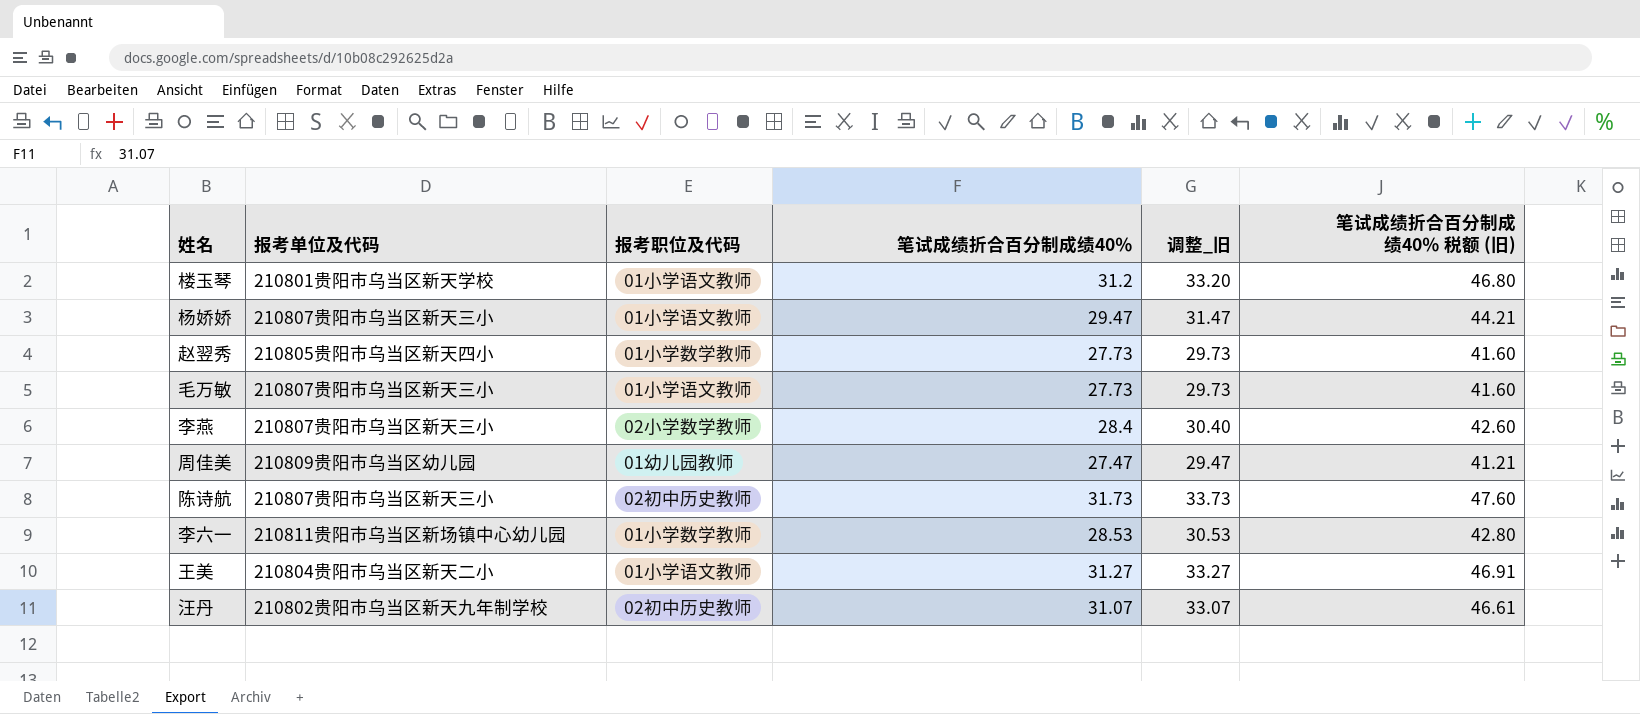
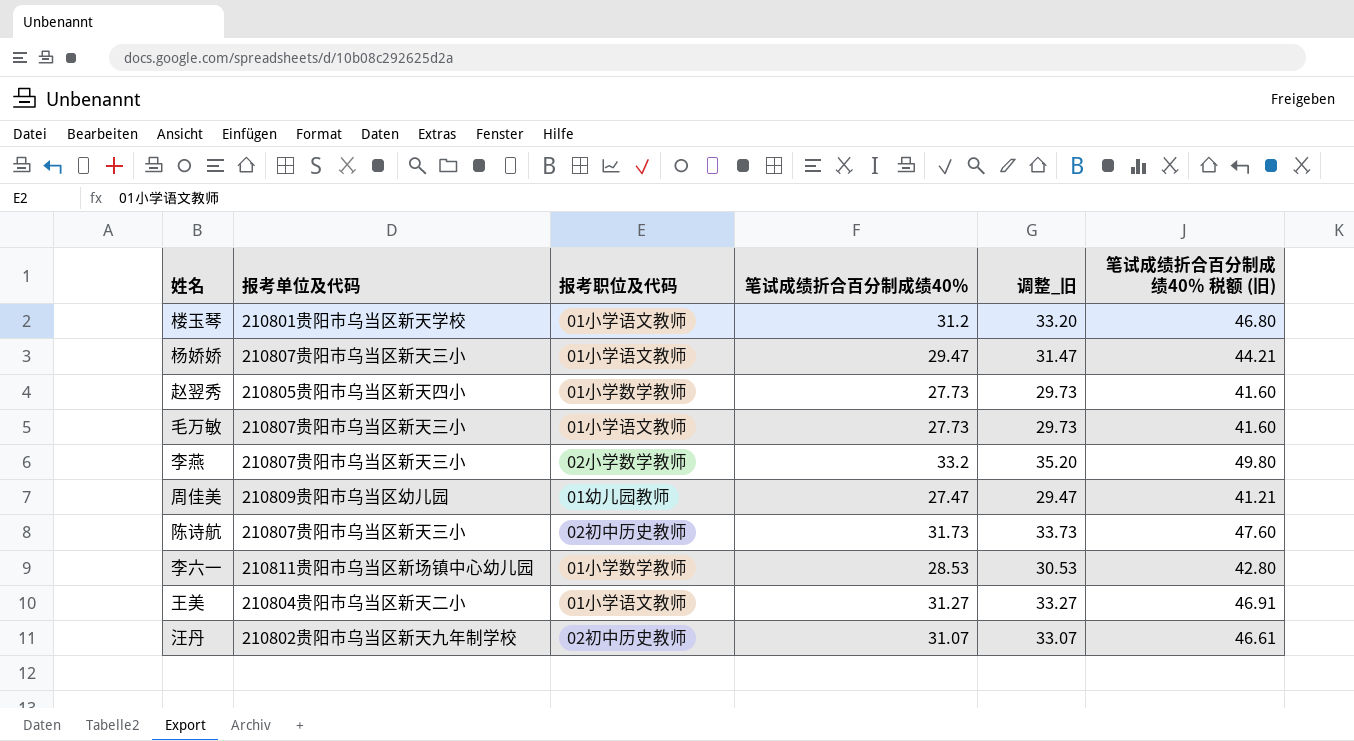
李燕 | 笔试成绩折合百分制成绩40％: 28.4 -> 33.2
李燕 | 调整_旧: 30.40 -> 35.20
李燕 | 笔试成绩折合百分制成绩40％ 税额 (旧): 42.60 -> 49.80

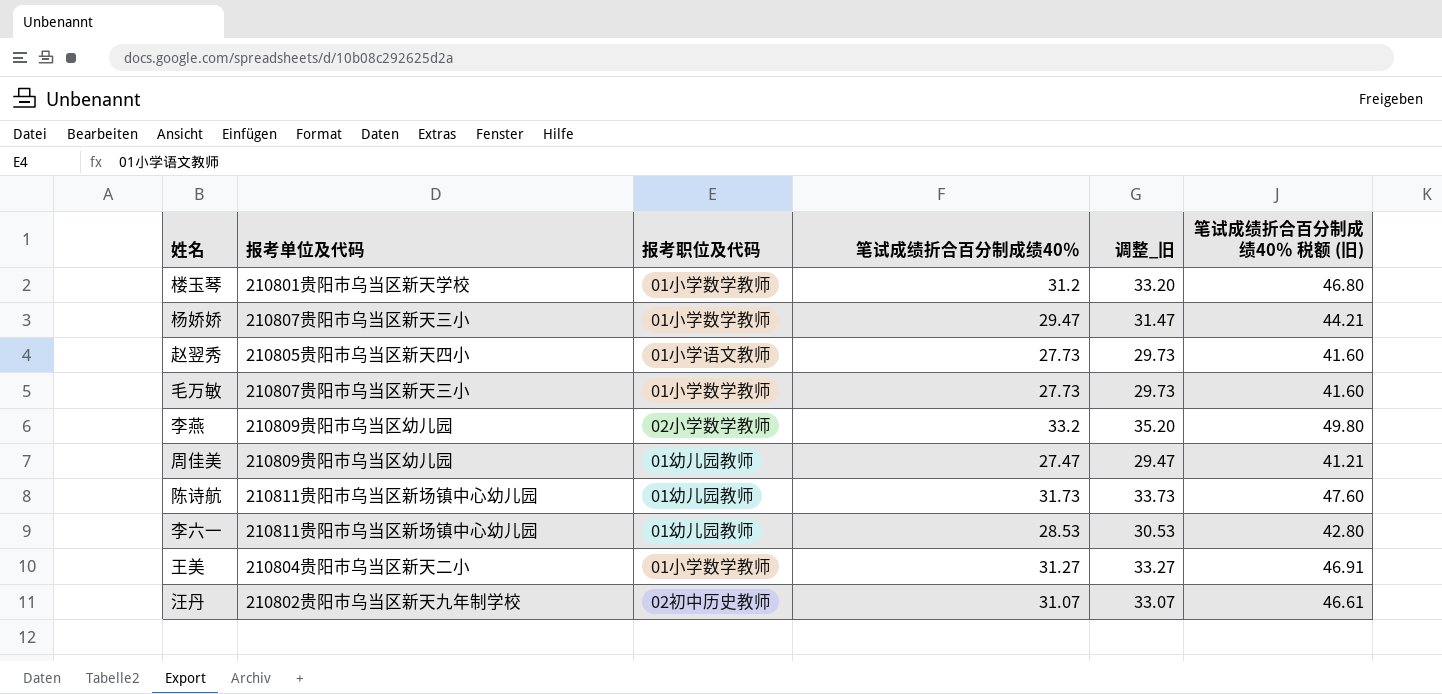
楼玉琴 | 报考职位及代码: 01小学语文教师 -> 01小学数学教师
杨娇娇 | 报考职位及代码: 01小学语文教师 -> 01小学数学教师
赵翌秀 | 报考职位及代码: 01小学数学教师 -> 01小学语文教师
毛万敏 | 报考职位及代码: 01小学语文教师 -> 01小学数学教师
李燕 | 报考单位及代码: 210807贵阳市乌当区新天三小 -> 210809贵阳市乌当区幼儿园
陈诗航 | 报考单位及代码: 210807贵阳市乌当区新天三小 -> 210811贵阳市乌当区新场镇中心幼儿园
陈诗航 | 报考职位及代码: 02初中历史教师 -> 01幼儿园教师
李六一 | 报考职位及代码: 01小学数学教师 -> 01幼儿园教师
王美 | 报考职位及代码: 01小学语文教师 -> 01小学数学教师

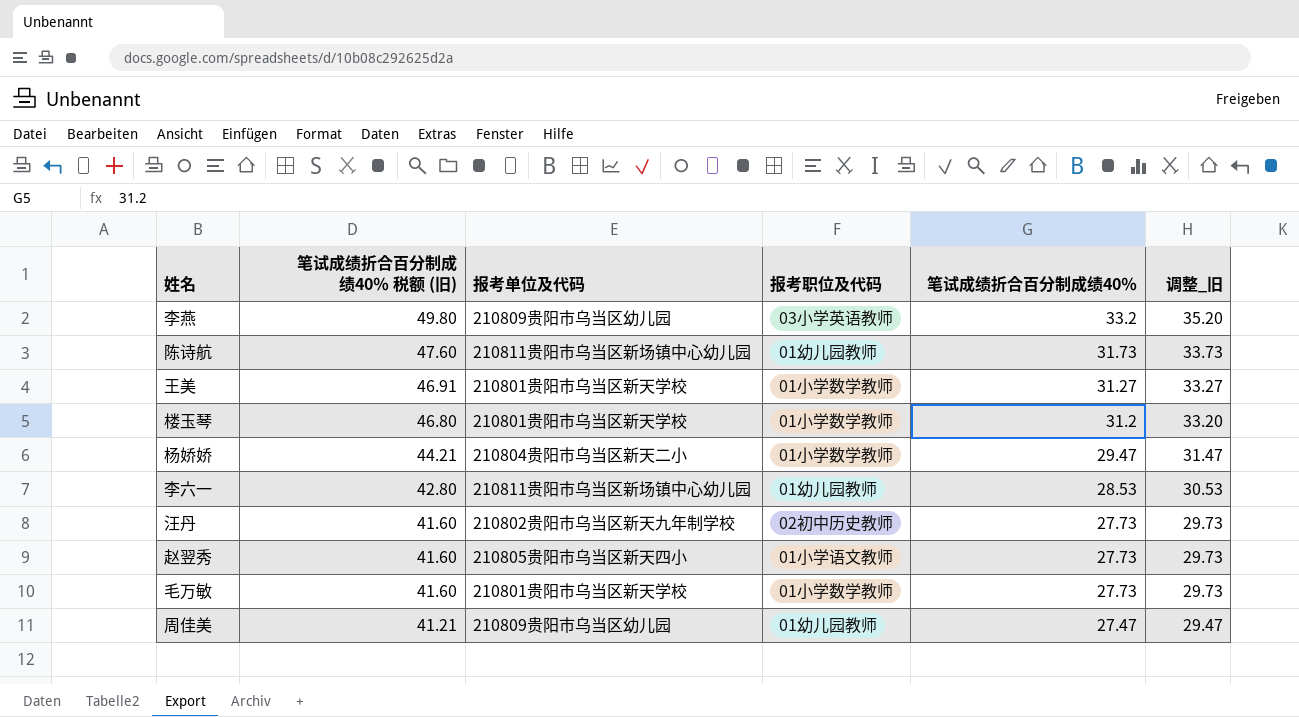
row order: none -> 笔试成绩折合百分制成绩40％ 税额 (旧) descending
column 笔试成绩折合百分制成绩40％ 税额 (旧) | position: 6 -> 2
李燕 | 报考职位及代码: 02小学数学教师 -> 03小学英语教师
王美 | 报考单位及代码: 210804贵阳市乌当区新天二小 -> 210801贵阳市乌当区新天学校
杨娇娇 | 报考单位及代码: 210807贵阳市乌当区新天三小 -> 210804贵阳市乌当区新天二小
汪丹 | 笔试成绩折合百分制成绩40％ 税额 (旧): 46.61 -> 41.60
汪丹 | 笔试成绩折合百分制成绩40％: 31.07 -> 27.73
汪丹 | 调整_旧: 33.07 -> 29.73
毛万敏 | 报考单位及代码: 210807贵阳市乌当区新天三小 -> 210801贵阳市乌当区新天学校

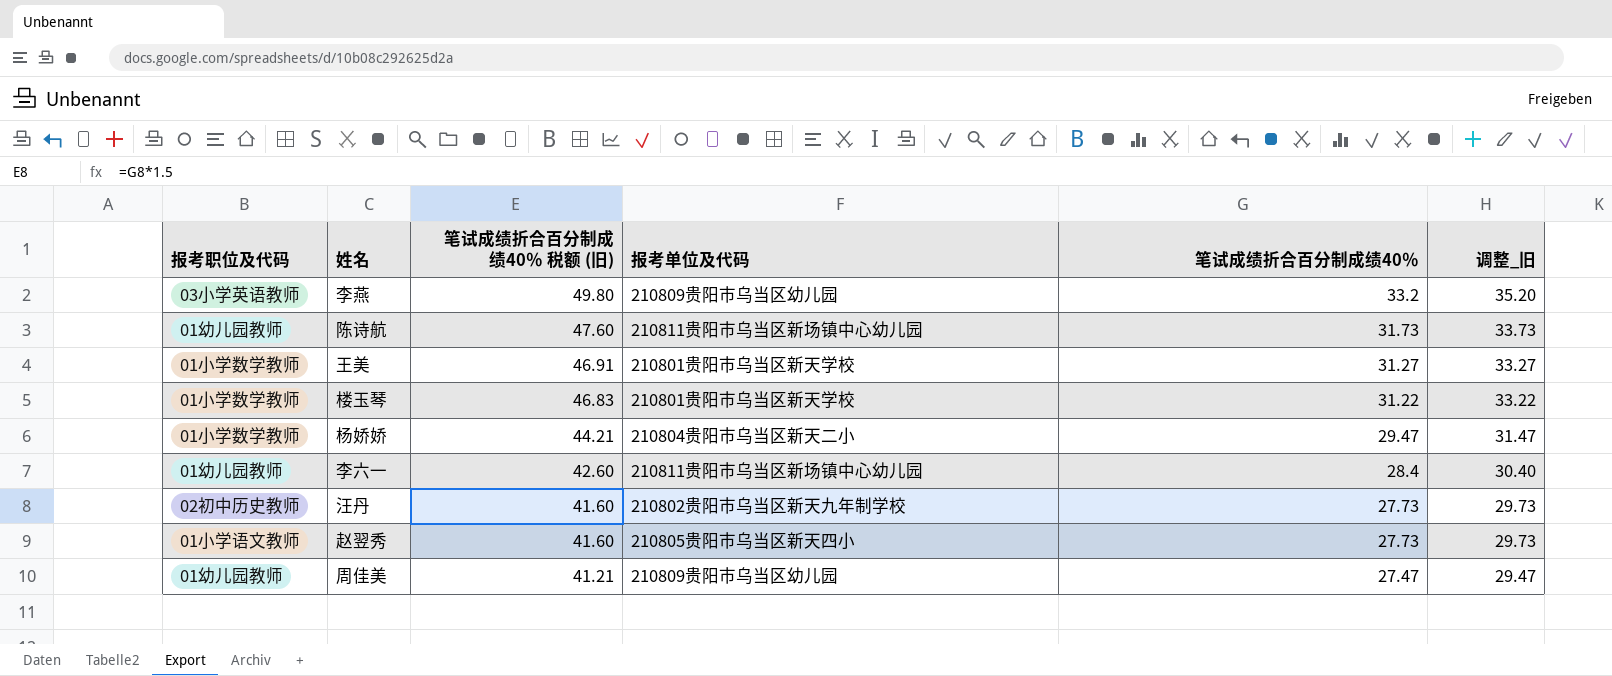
column 报考职位及代码 | position: 4 -> 1
row 毛万敏: 41.60 | 210801贵阳市乌当区新天学校 | 01小学数学教师 | 27.73 | 29.73 -> none
楼玉琴 | 笔试成绩折合百分制成绩40％ 税额 (旧): 46.80 -> 46.83
楼玉琴 | 笔试成绩折合百分制成绩40％: 31.2 -> 31.22
楼玉琴 | 调整_旧: 33.20 -> 33.22
李六一 | 笔试成绩折合百分制成绩40％ 税额 (旧): 42.80 -> 42.60
李六一 | 笔试成绩折合百分制成绩40％: 28.53 -> 28.4
李六一 | 调整_旧: 30.53 -> 30.40

